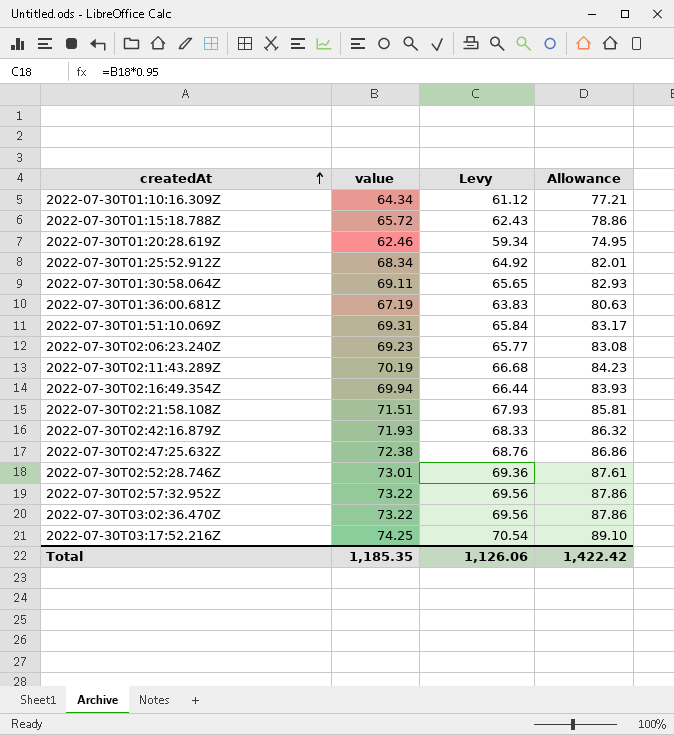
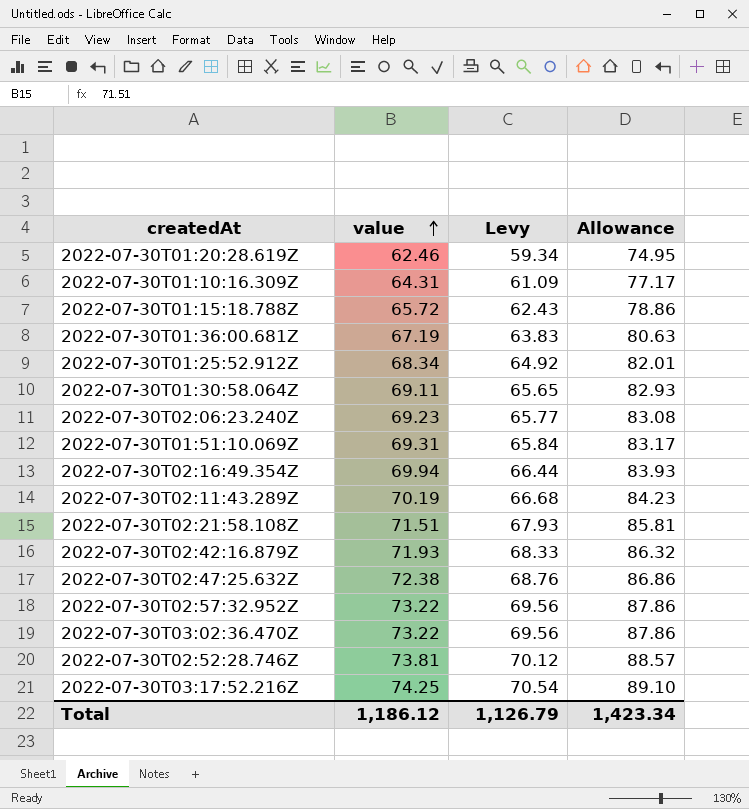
row order: createdAt ascending -> value ascending
2022-07-30T01:10:16.309Z | value: 64.34 -> 64.31
2022-07-30T01:10:16.309Z | Levy: 61.12 -> 61.09
2022-07-30T01:10:16.309Z | Allowance: 77.21 -> 77.17
2022-07-30T02:52:28.746Z | value: 73.01 -> 73.81
2022-07-30T02:52:28.746Z | Levy: 69.36 -> 70.12
2022-07-30T02:52:28.746Z | Allowance: 87.61 -> 88.57
Total | value: 1,185.35 -> 1,186.12
Total | Levy: 1,126.06 -> 1,126.79
Total | Allowance: 1,422.42 -> 1,423.34

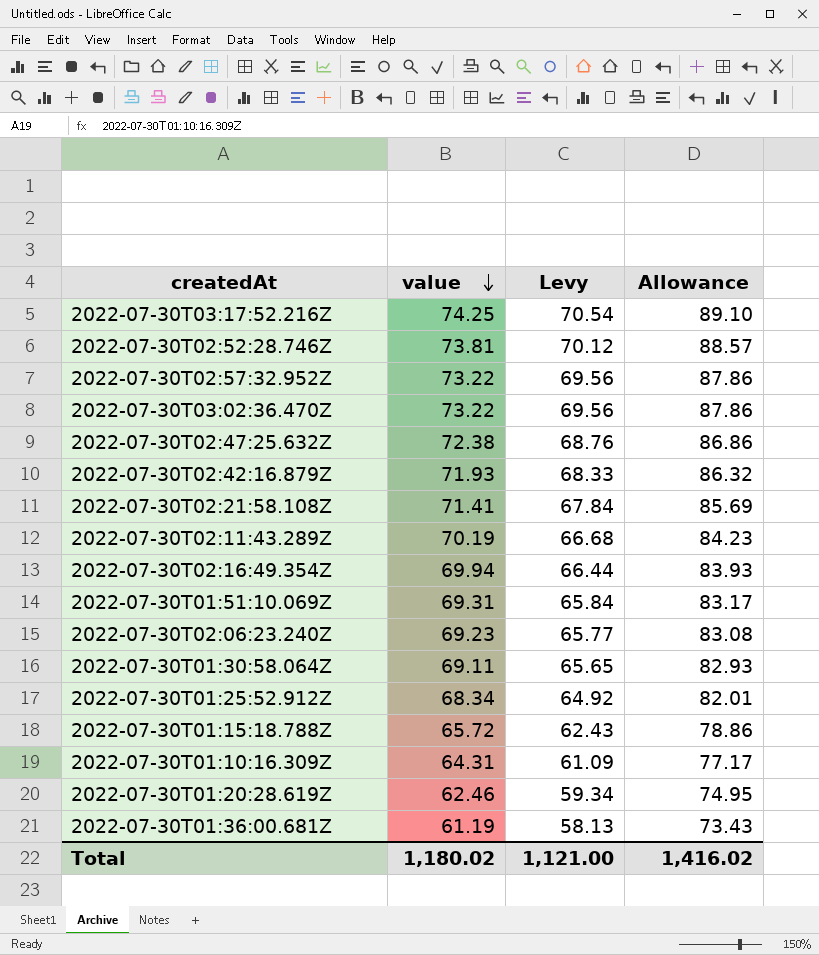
row order: value ascending -> value descending
2022-07-30T02:21:58.108Z | value: 71.51 -> 71.41
2022-07-30T02:21:58.108Z | Levy: 67.93 -> 67.84
2022-07-30T02:21:58.108Z | Allowance: 85.81 -> 85.69
2022-07-30T01:36:00.681Z | value: 67.19 -> 61.19
2022-07-30T01:36:00.681Z | Levy: 63.83 -> 58.13
2022-07-30T01:36:00.681Z | Allowance: 80.63 -> 73.43
Total | value: 1,186.12 -> 1,180.02
Total | Levy: 1,126.79 -> 1,121.00
Total | Allowance: 1,423.34 -> 1,416.02

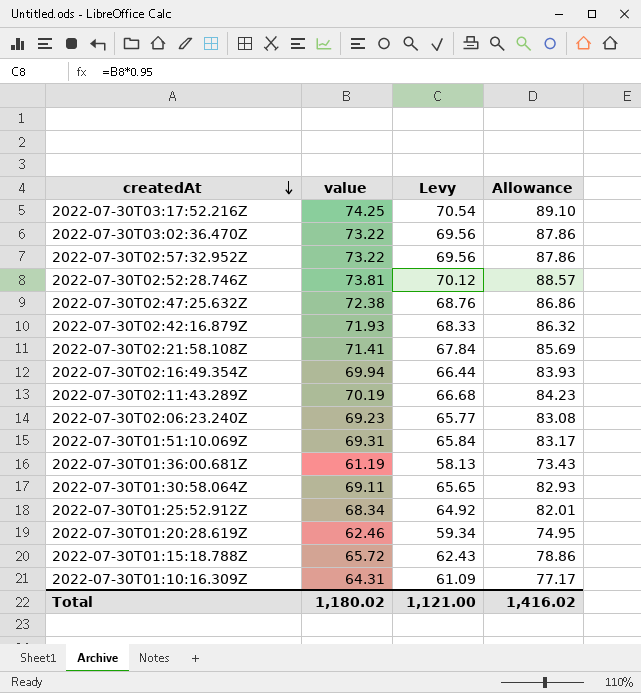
row order: value descending -> createdAt descending

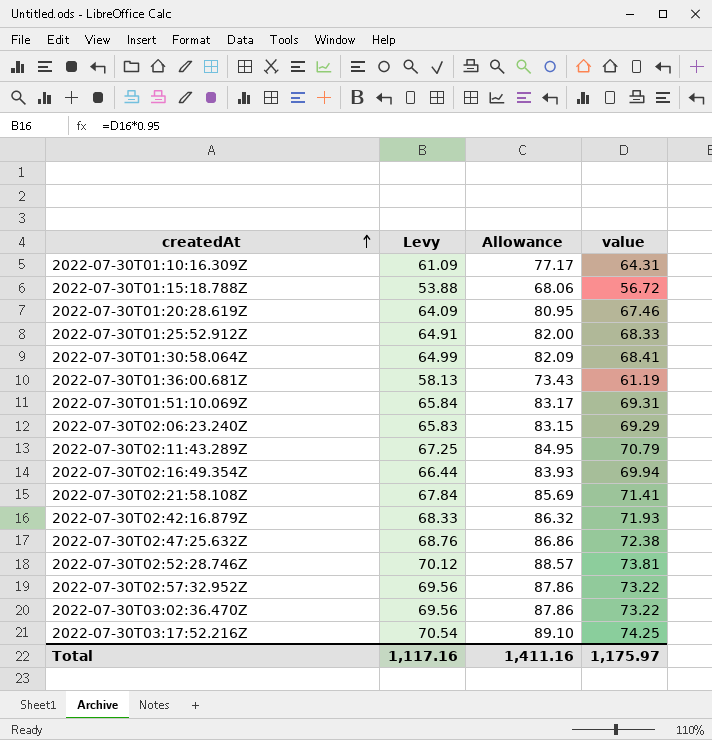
row order: createdAt descending -> createdAt ascending
column value | position: 2 -> 4
2022-07-30T01:15:18.788Z | Levy: 62.43 -> 53.88
2022-07-30T01:15:18.788Z | Allowance: 78.86 -> 68.06
2022-07-30T01:15:18.788Z | value: 65.72 -> 56.72
2022-07-30T01:20:28.619Z | Levy: 59.34 -> 64.09
2022-07-30T01:20:28.619Z | Allowance: 74.95 -> 80.95
2022-07-30T01:20:28.619Z | value: 62.46 -> 67.46
2022-07-30T01:25:52.912Z | Levy: 64.92 -> 64.91
2022-07-30T01:25:52.912Z | Allowance: 82.01 -> 82.00
2022-07-30T01:25:52.912Z | value: 68.34 -> 68.33
2022-07-30T01:30:58.064Z | Levy: 65.65 -> 64.99
2022-07-30T01:30:58.064Z | Allowance: 82.93 -> 82.09
2022-07-30T01:30:58.064Z | value: 69.11 -> 68.41
2022-07-30T02:06:23.240Z | Levy: 65.77 -> 65.83
2022-07-30T02:06:23.240Z | Allowance: 83.08 -> 83.15
2022-07-30T02:06:23.240Z | value: 69.23 -> 69.29
2022-07-30T02:11:43.289Z | Levy: 66.68 -> 67.25
2022-07-30T02:11:43.289Z | Allowance: 84.23 -> 84.95
2022-07-30T02:11:43.289Z | value: 70.19 -> 70.79
Total | Levy: 1,121.00 -> 1,117.16
Total | Allowance: 1,416.02 -> 1,411.16
Total | value: 1,180.02 -> 1,175.97

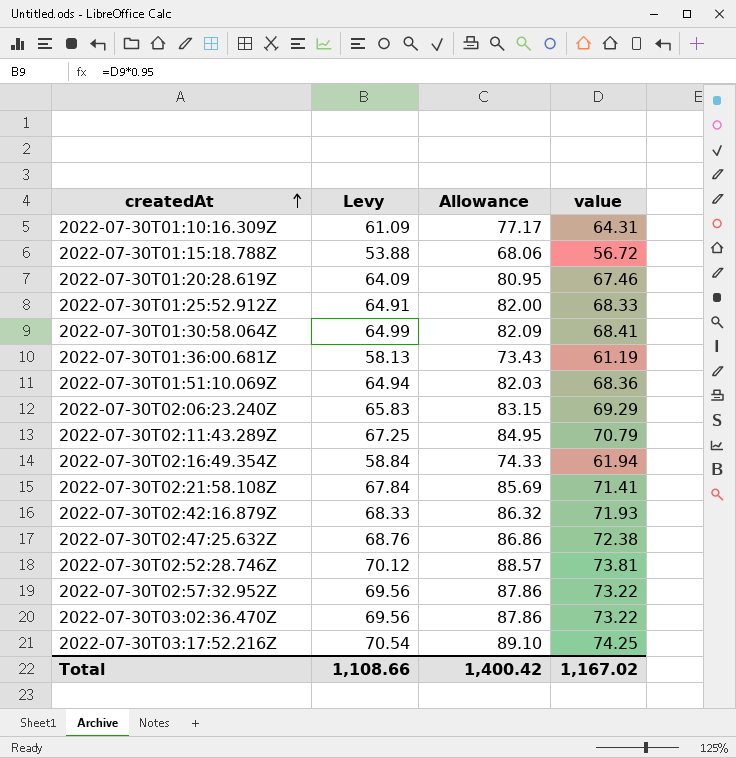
2022-07-30T01:51:10.069Z | Levy: 65.84 -> 64.94
2022-07-30T01:51:10.069Z | Allowance: 83.17 -> 82.03
2022-07-30T01:51:10.069Z | value: 69.31 -> 68.36
2022-07-30T02:16:49.354Z | Levy: 66.44 -> 58.84
2022-07-30T02:16:49.354Z | Allowance: 83.93 -> 74.33
2022-07-30T02:16:49.354Z | value: 69.94 -> 61.94
Total | Levy: 1,117.16 -> 1,108.66
Total | Allowance: 1,411.16 -> 1,400.42
Total | value: 1,175.97 -> 1,167.02

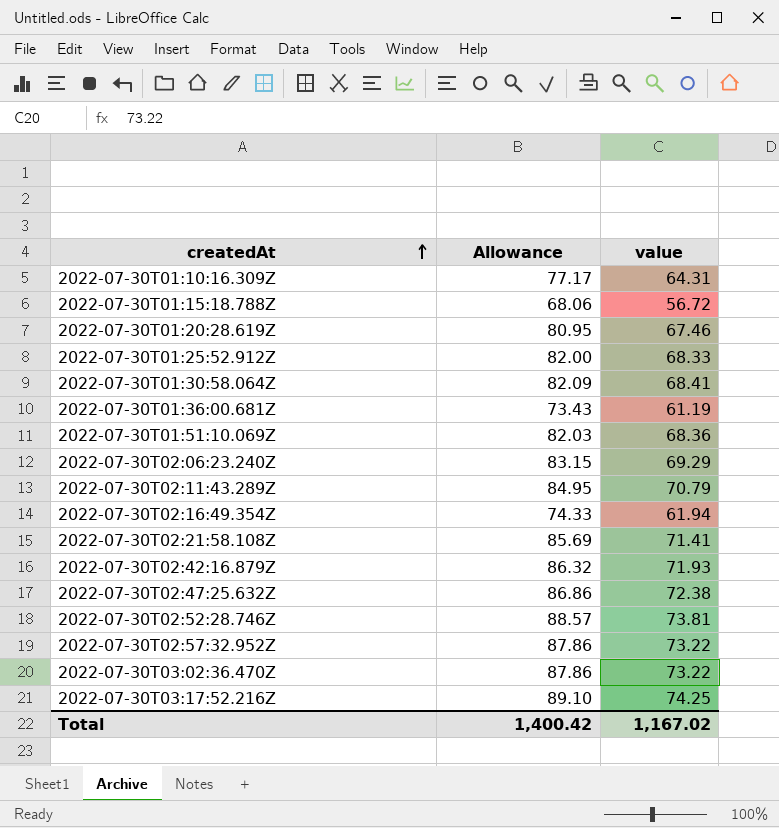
column Levy | formula: [value] * 0.95 -> none

